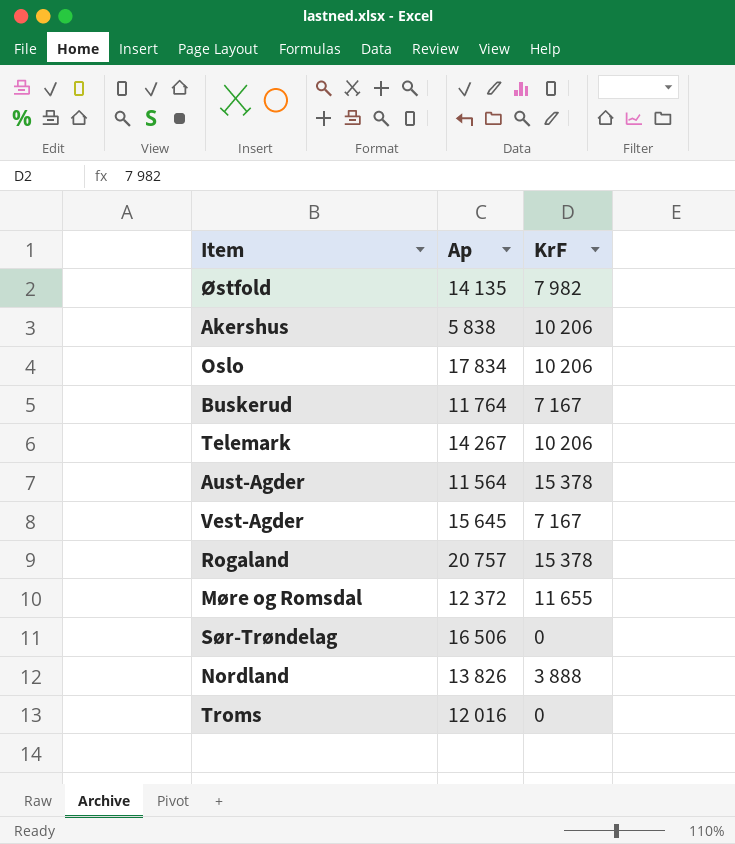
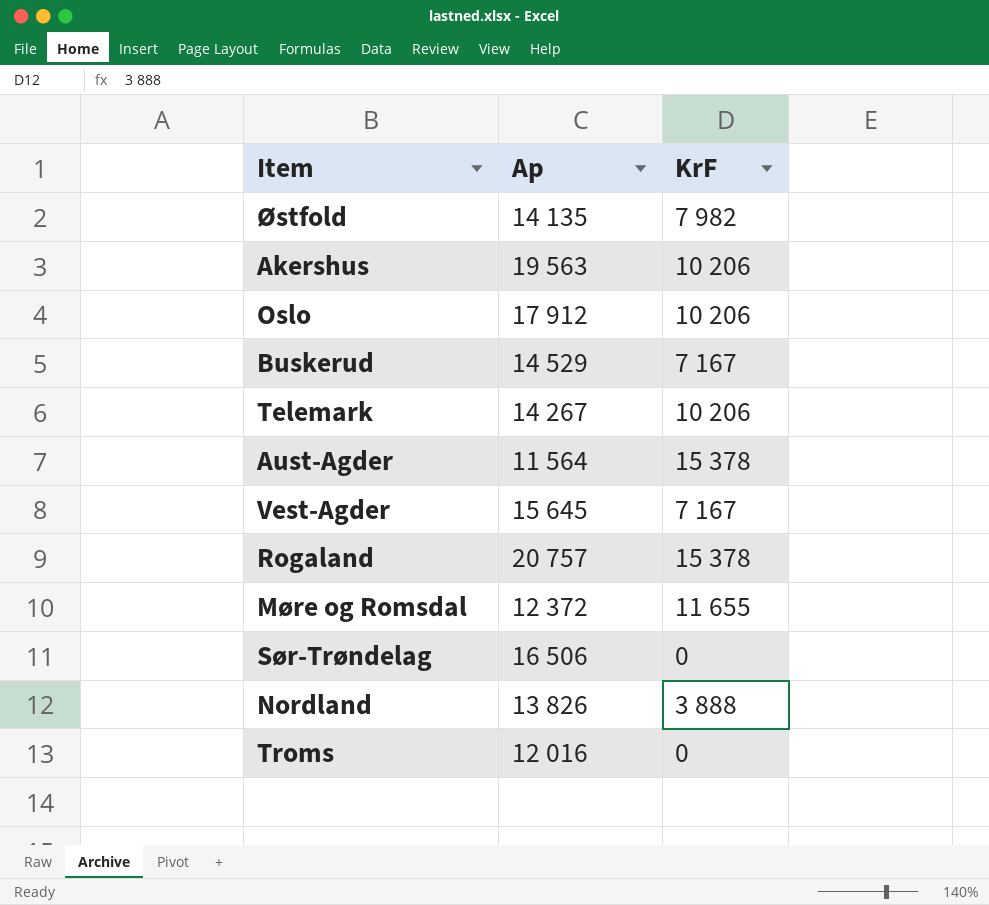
Akershus | Ap: 5 838 -> 19 563
Oslo | Ap: 17 834 -> 17 912
Buskerud | Ap: 11 764 -> 14 529

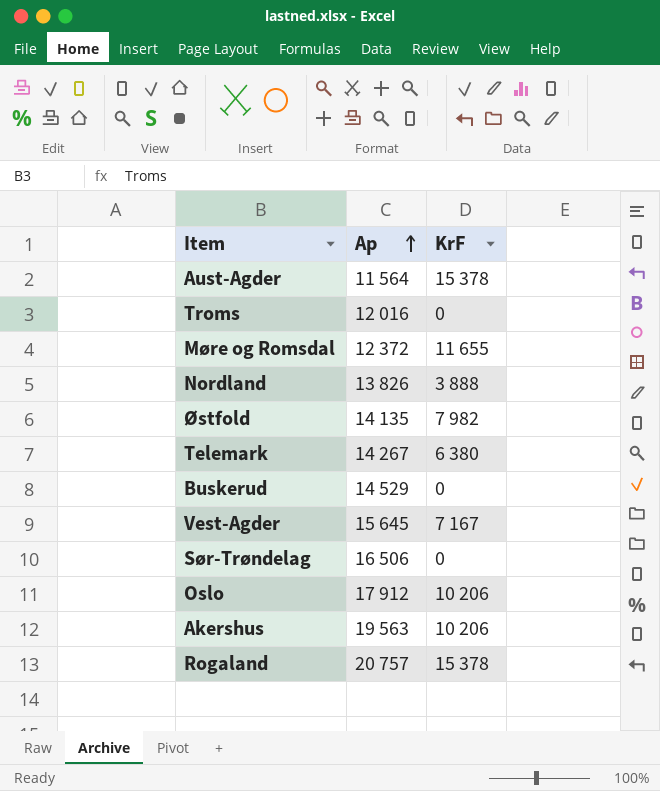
row order: none -> Ap ascending
Telemark | KrF: 10 206 -> 6 380
Buskerud | KrF: 7 167 -> 0

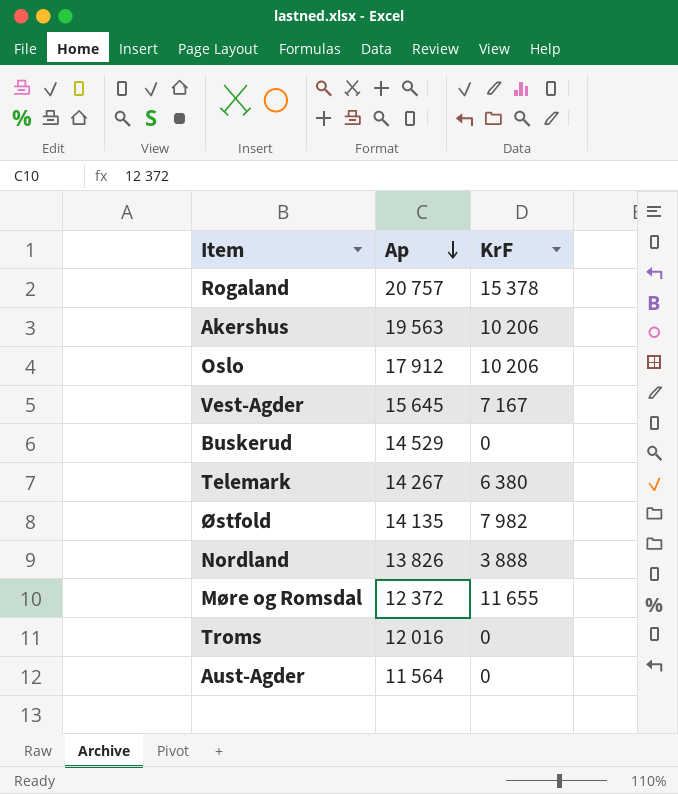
row order: Ap ascending -> Ap descending
row Sør-Trøndelag: 16 506 | 0 -> none
Aust-Agder | KrF: 15 378 -> 0

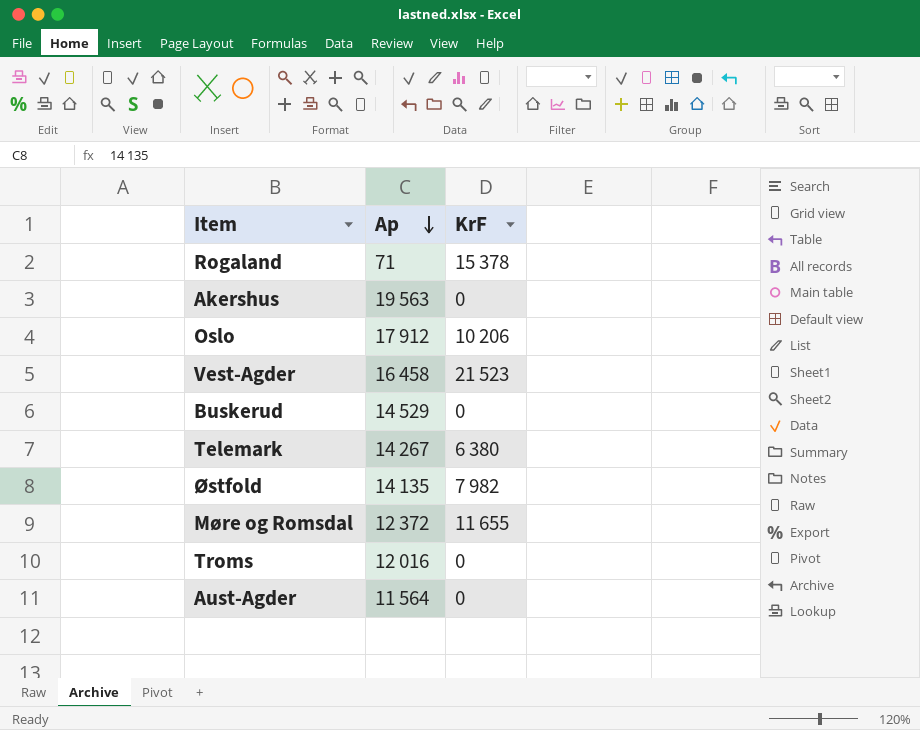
row Nordland: 13 826 | 3 888 -> none
Rogaland | Ap: 20 757 -> 71
Akershus | KrF: 10 206 -> 0
Vest-Agder | Ap: 15 645 -> 16 458
Vest-Agder | KrF: 7 167 -> 21 523

